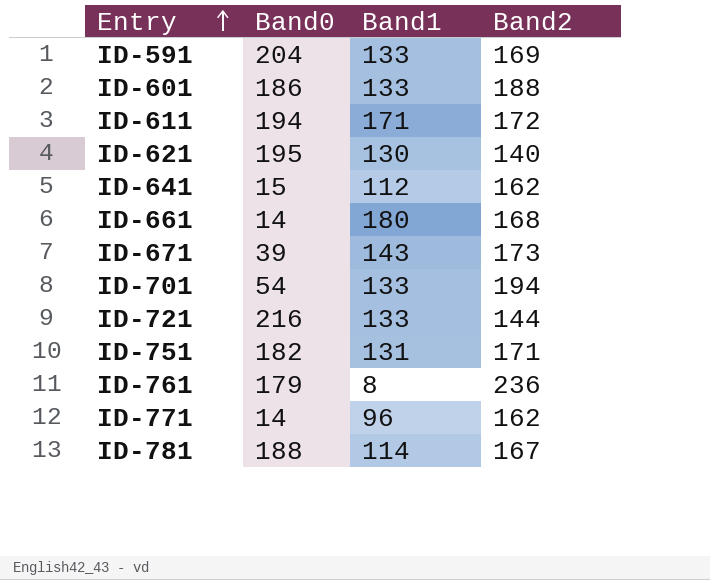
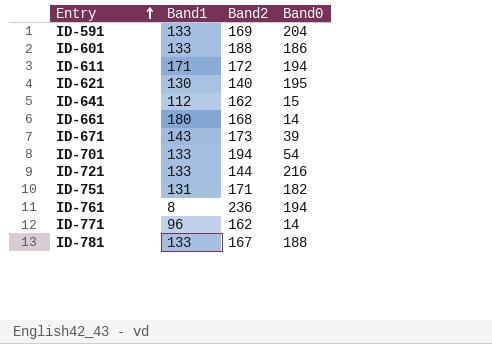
column Band0 | position: 2 -> 4
ID-761 | Band0: 179 -> 194
ID-781 | Band1: 114 -> 133

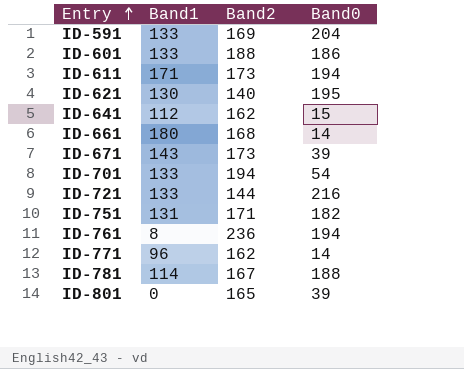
ID-611 | Band2: 172 -> 173
ID-781 | Band1: 133 -> 114
row ID-801: none -> 0 | 165 | 39

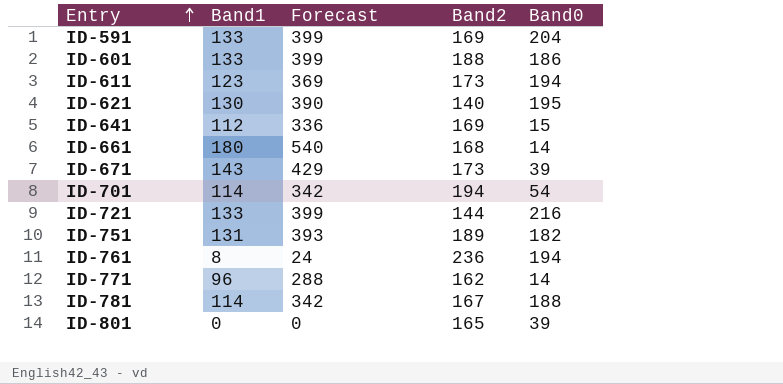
column Forecast | formula: none -> [Band1] * 3
ID-611 | Band1: 171 -> 123
ID-641 | Band2: 162 -> 169
ID-701 | Band1: 133 -> 114
ID-751 | Band2: 171 -> 189

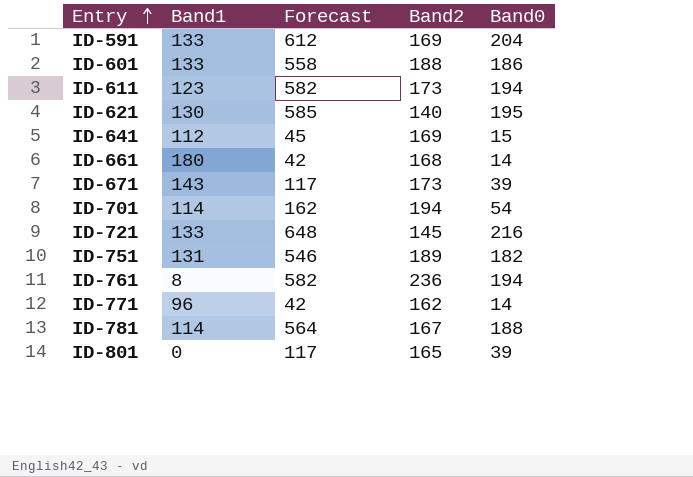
column Forecast | formula: [Band1] * 3 -> [Band0] * 3
ID-721 | Band2: 144 -> 145

